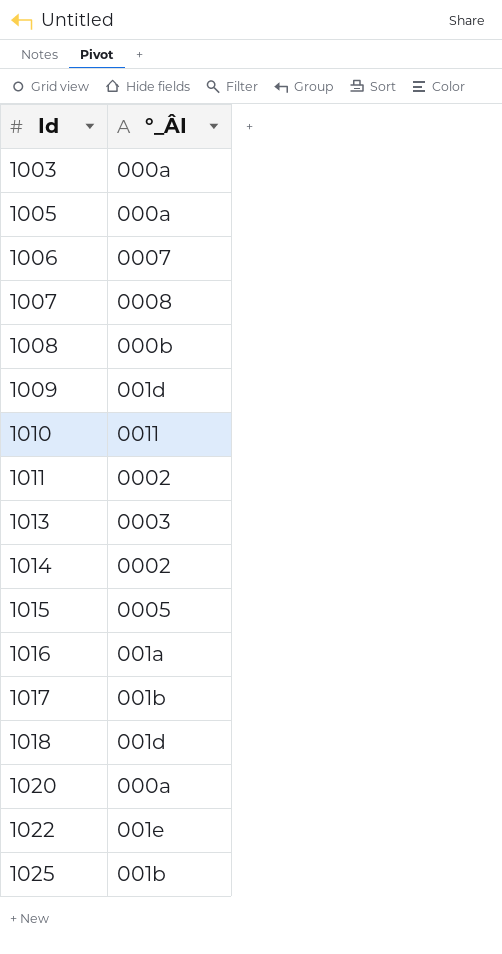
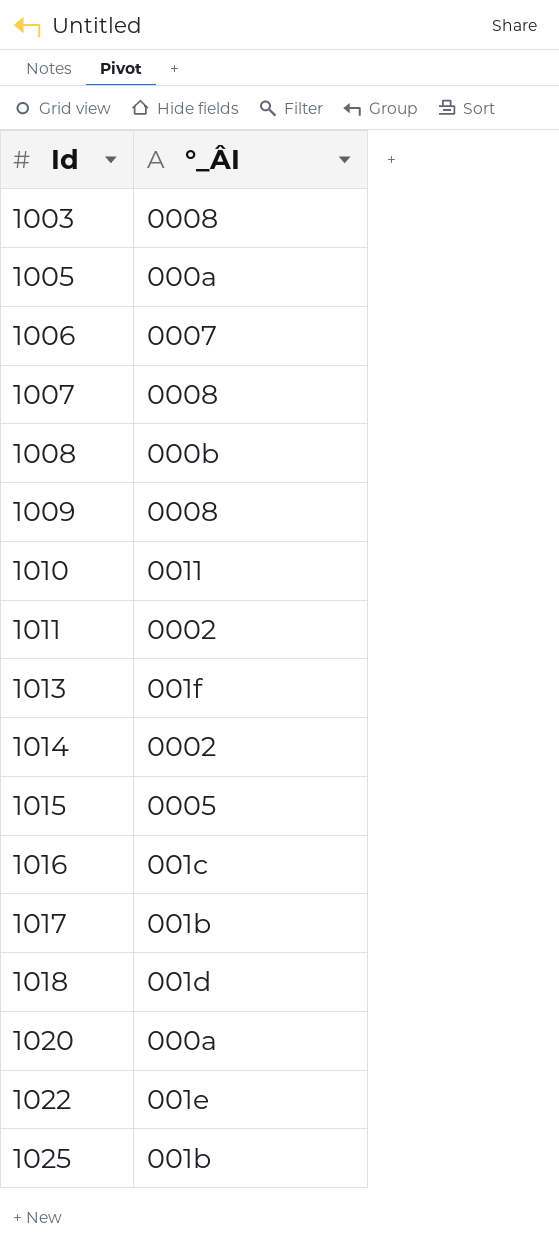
1003 | °_ÂI: 000a -> 0008
1009 | °_ÂI: 001d -> 0008
1013 | °_ÂI: 0003 -> 001f
1016 | °_ÂI: 001a -> 001c

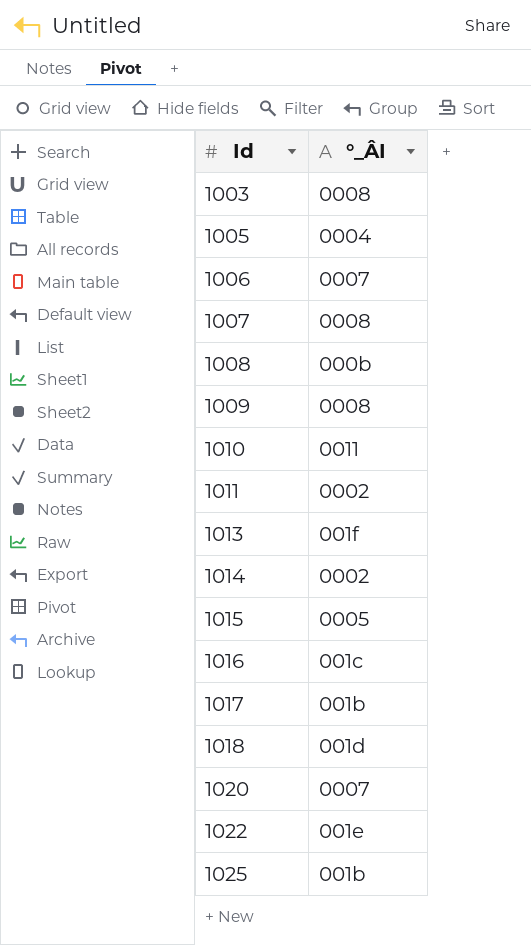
1005 | °_ÂI: 000a -> 0004
1020 | °_ÂI: 000a -> 0007

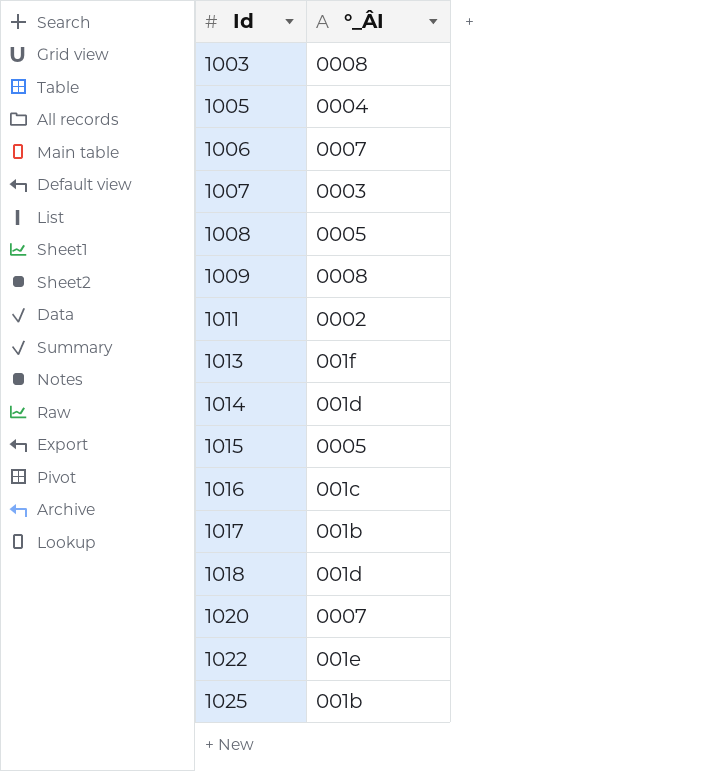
row 1010: 0011 -> none
1007 | °_ÂI: 0008 -> 0003
1008 | °_ÂI: 000b -> 0005
1014 | °_ÂI: 0002 -> 001d

